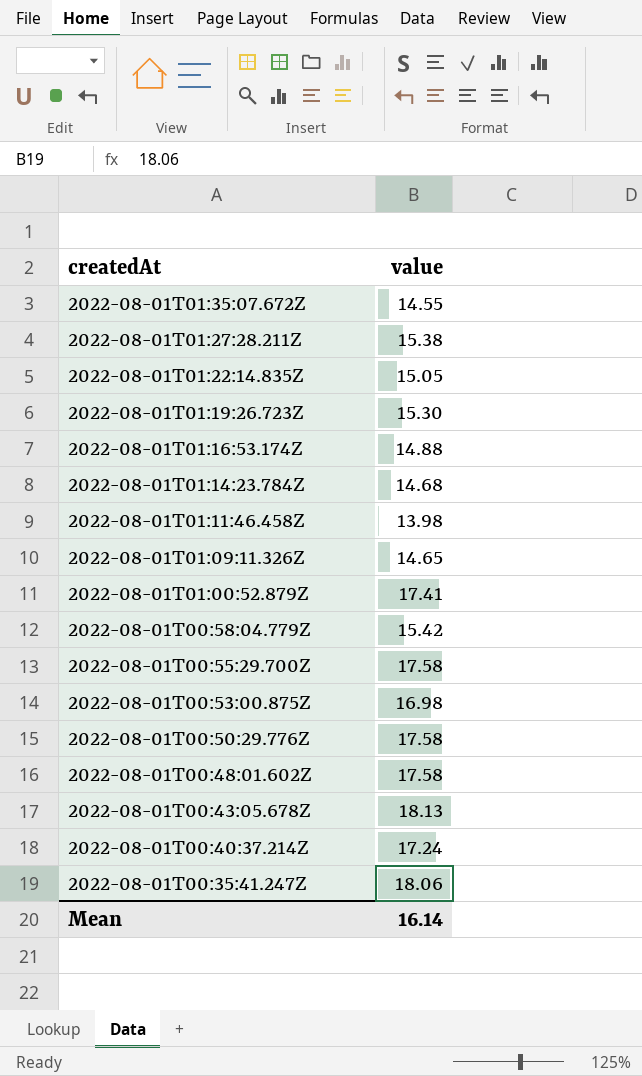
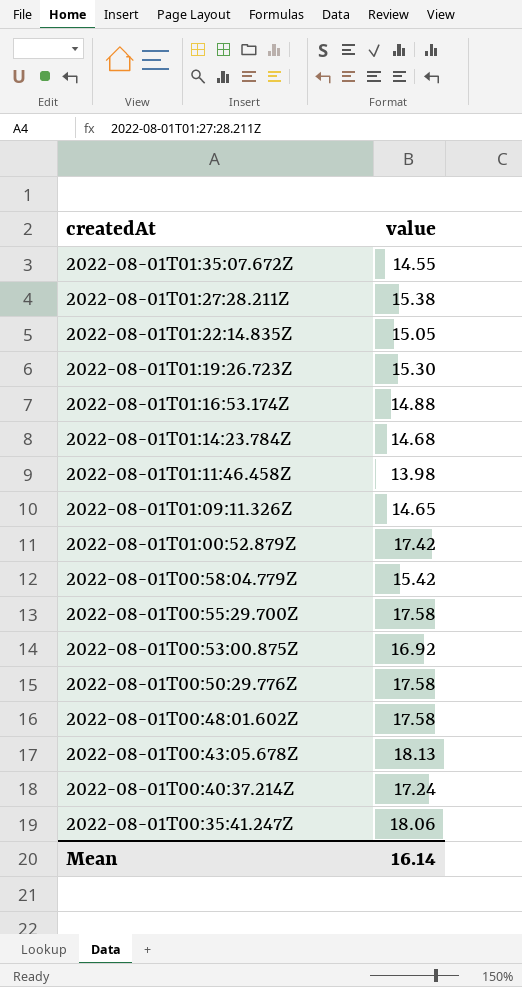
2022-08-01T01:00:52.879Z | value: 17.41 -> 17.42
2022-08-01T00:53:00.875Z | value: 16.98 -> 16.92

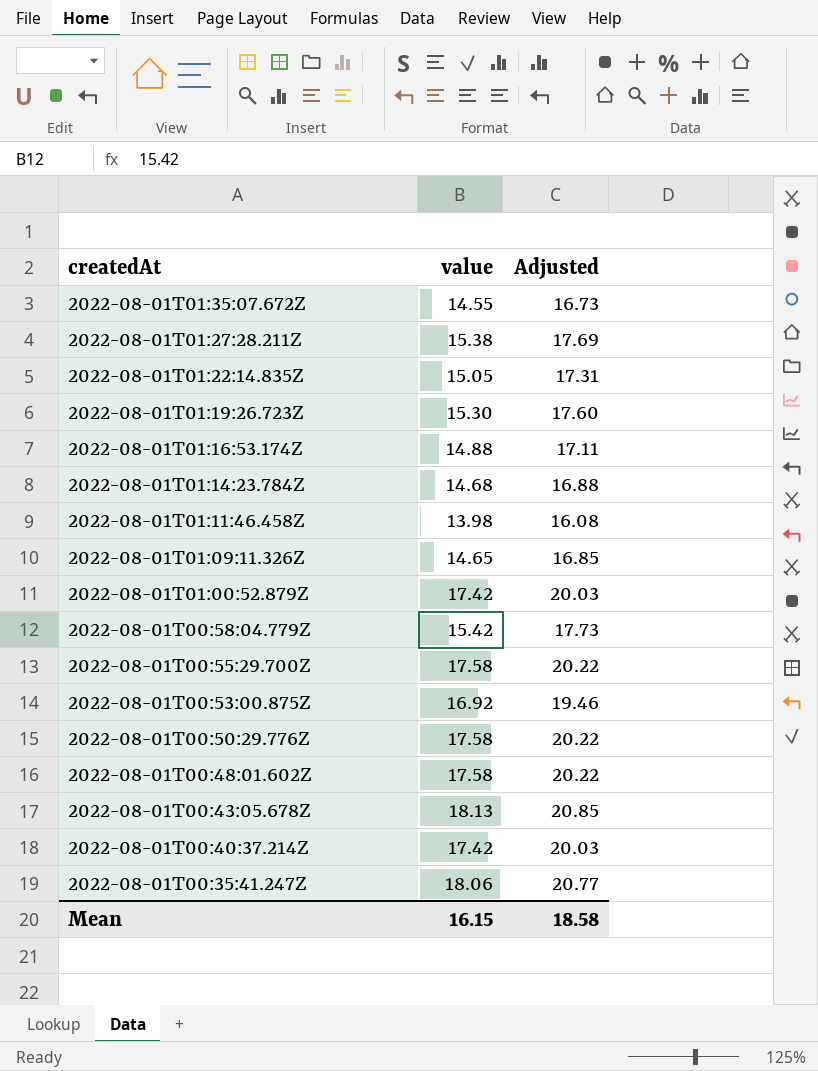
column Adjusted | formula: none -> [value] * 1.15
2022-08-01T00:40:37.214Z | value: 17.24 -> 17.42
Mean | value: 16.14 -> 16.15

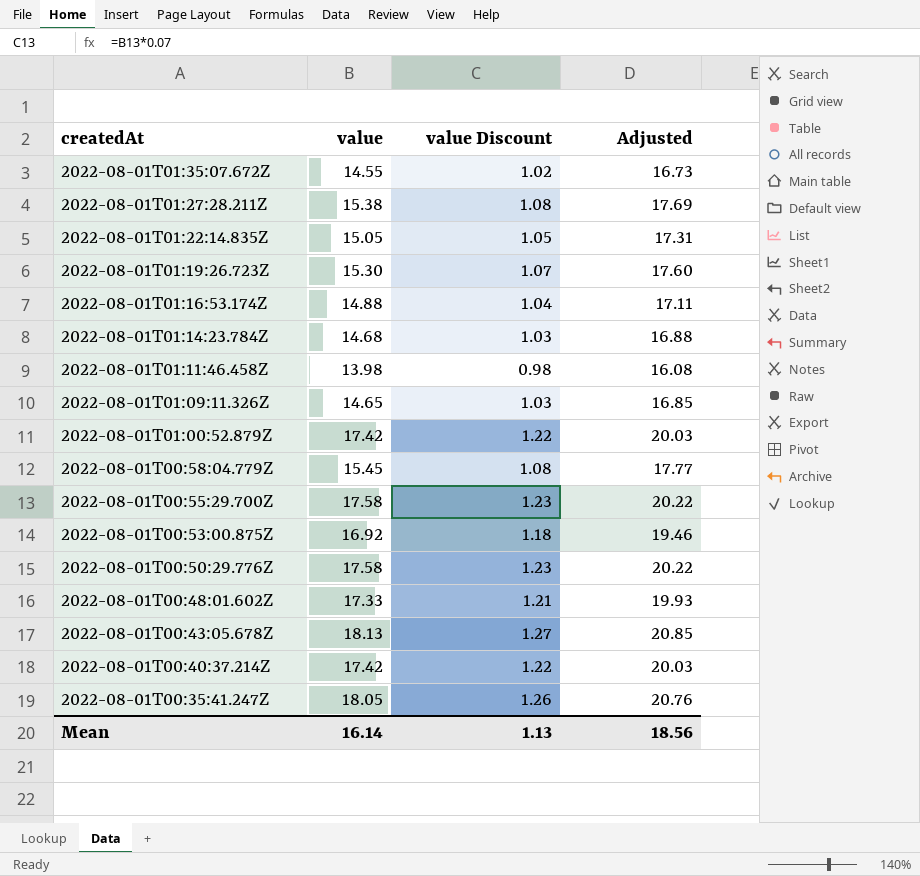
column value Discount | formula: none -> [value] * 0.07
2022-08-01T00:58:04.779Z | value: 15.42 -> 15.45
2022-08-01T00:58:04.779Z | Adjusted: 17.73 -> 17.77
2022-08-01T00:48:01.602Z | value: 17.58 -> 17.33
2022-08-01T00:48:01.602Z | Adjusted: 20.22 -> 19.93
2022-08-01T00:35:41.247Z | value: 18.06 -> 18.05
2022-08-01T00:35:41.247Z | Adjusted: 20.77 -> 20.76
Mean | value: 16.15 -> 16.14
Mean | Adjusted: 18.58 -> 18.56

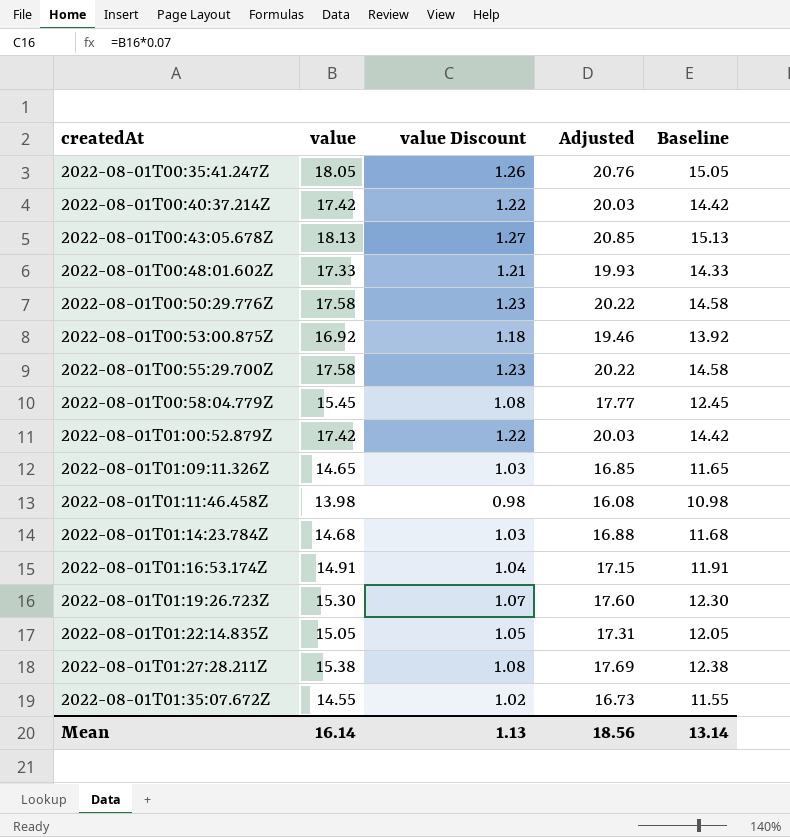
row order: createdAt descending -> createdAt ascending
column Baseline | formula: none -> [value] - 3
2022-08-01T01:16:53.174Z | value: 14.88 -> 14.91
2022-08-01T01:16:53.174Z | Adjusted: 17.11 -> 17.15

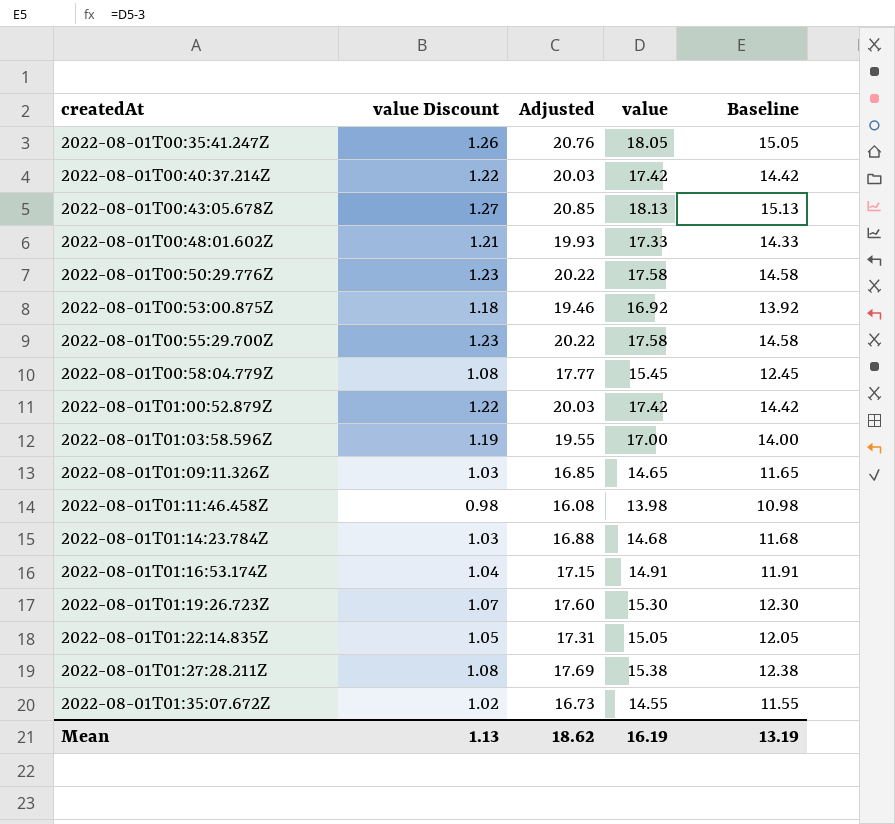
column value | position: 2 -> 4
row 2022-08-01T01:03:58.596Z: none -> 1.19 | 19.55 | 17.00 | 14.00
Mean | Adjusted: 18.56 -> 18.62
Mean | value: 16.14 -> 16.19
Mean | Baseline: 13.14 -> 13.19

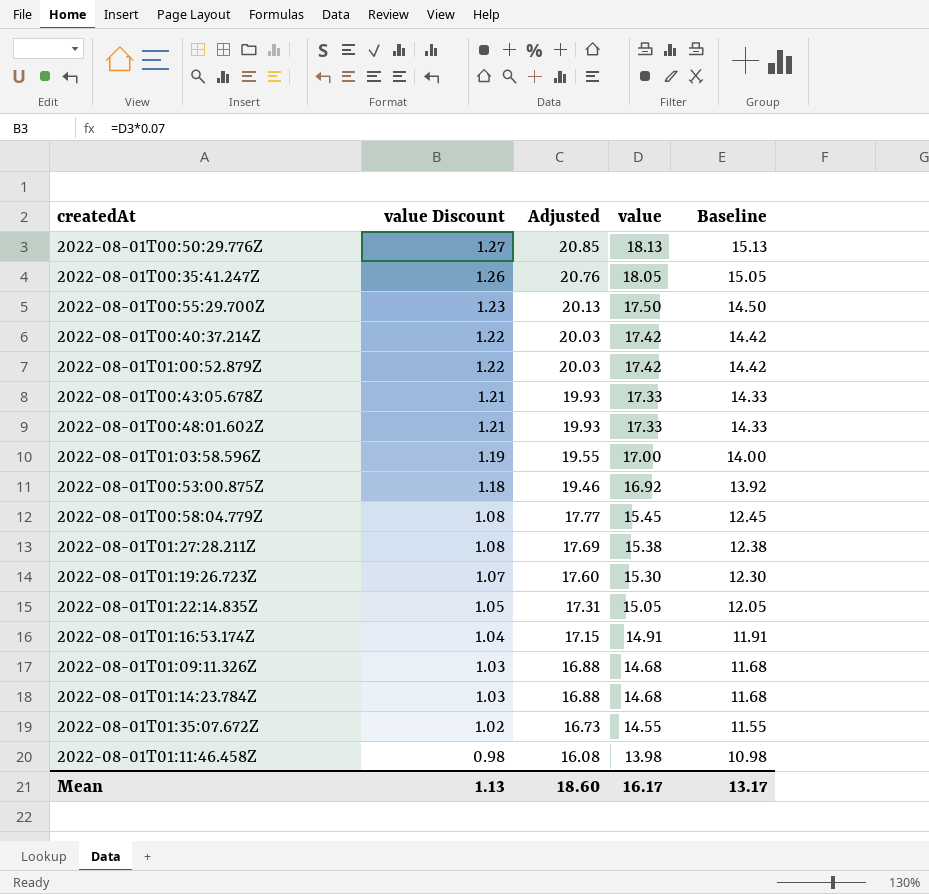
row order: createdAt ascending -> value Discount descending
2022-08-01T00:50:29.776Z | value Discount: 1.23 -> 1.27
2022-08-01T00:50:29.776Z | Adjusted: 20.22 -> 20.85
2022-08-01T00:50:29.776Z | value: 17.58 -> 18.13
2022-08-01T00:50:29.776Z | Baseline: 14.58 -> 15.13
2022-08-01T00:55:29.700Z | Adjusted: 20.22 -> 20.13
2022-08-01T00:55:29.700Z | value: 17.58 -> 17.50
2022-08-01T00:55:29.700Z | Baseline: 14.58 -> 14.50
2022-08-01T00:43:05.678Z | value Discount: 1.27 -> 1.21
2022-08-01T00:43:05.678Z | Adjusted: 20.85 -> 19.93
2022-08-01T00:43:05.678Z | value: 18.13 -> 17.33
2022-08-01T00:43:05.678Z | Baseline: 15.13 -> 14.33
2022-08-01T01:09:11.326Z | Adjusted: 16.85 -> 16.88
2022-08-01T01:09:11.326Z | value: 14.65 -> 14.68
2022-08-01T01:09:11.326Z | Baseline: 11.65 -> 11.68
Mean | Adjusted: 18.62 -> 18.60
Mean | value: 16.19 -> 16.17
Mean | Baseline: 13.19 -> 13.17

